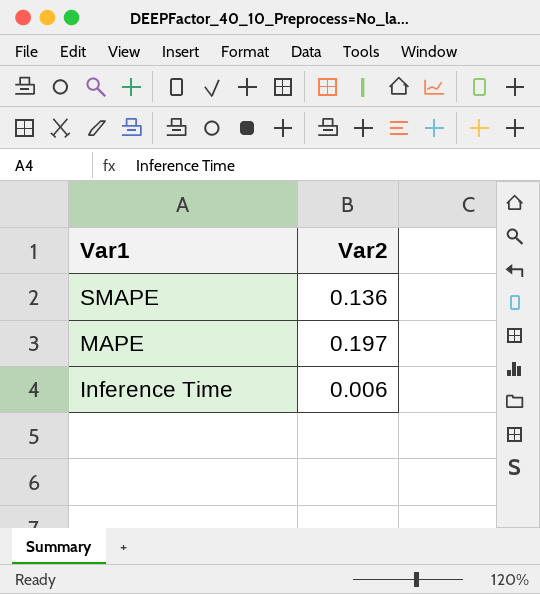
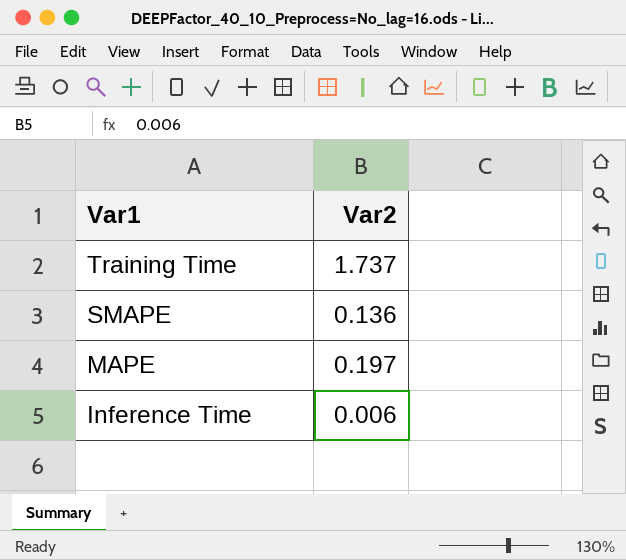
row Training Time: none -> 1.737

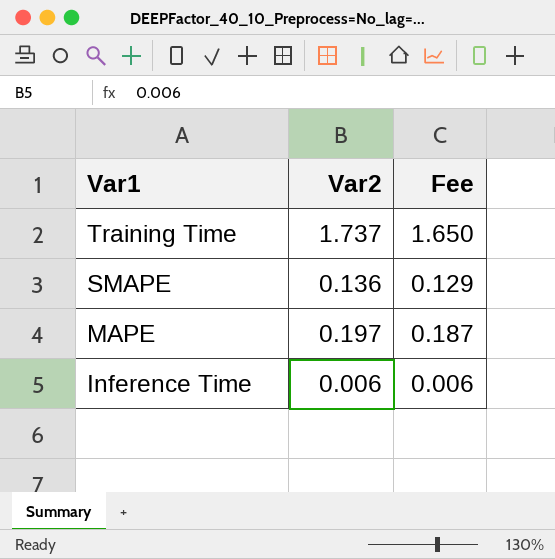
column Fee | formula: none -> [Var2] * 0.95

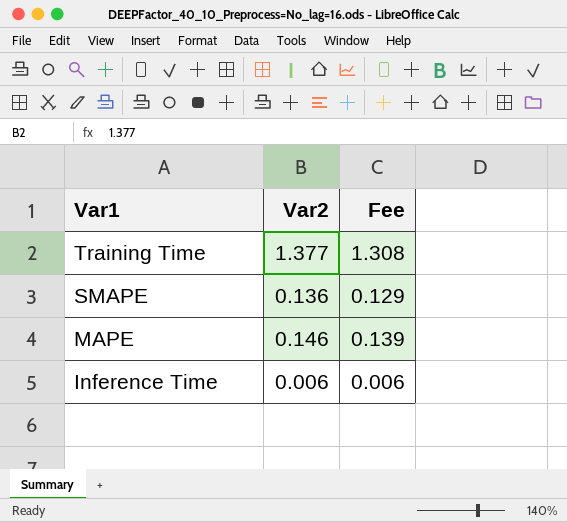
Training Time | Var2: 1.737 -> 1.377
Training Time | Fee: 1.650 -> 1.308
MAPE | Var2: 0.197 -> 0.146
MAPE | Fee: 0.187 -> 0.139

